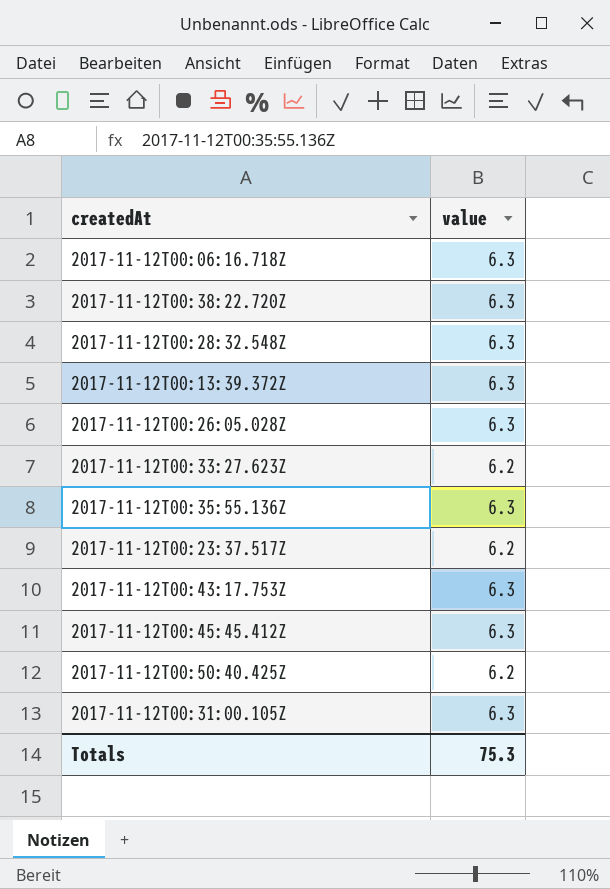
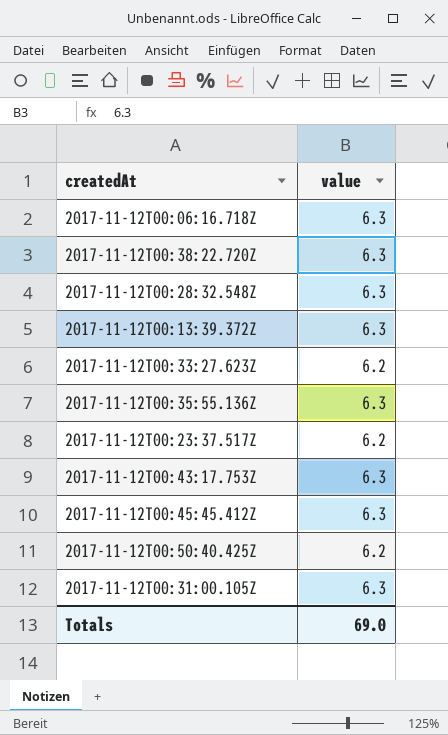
row 2017-11-12T00:26:05.028Z: 6.3 -> none
Totals | value: 75.3 -> 69.0

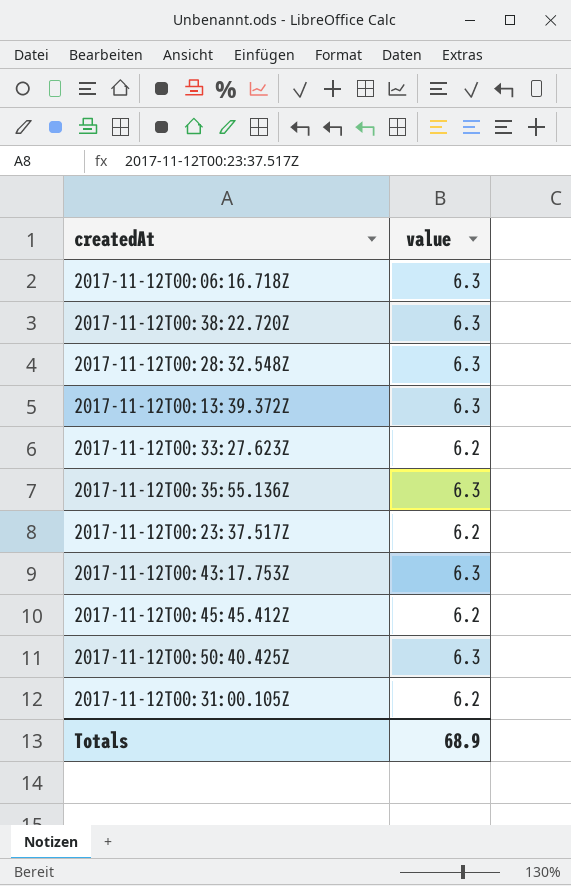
2017-11-12T00:45:45.412Z | value: 6.3 -> 6.2
2017-11-12T00:50:40.425Z | value: 6.2 -> 6.3
2017-11-12T00:31:00.105Z | value: 6.3 -> 6.2
Totals | value: 69.0 -> 68.9

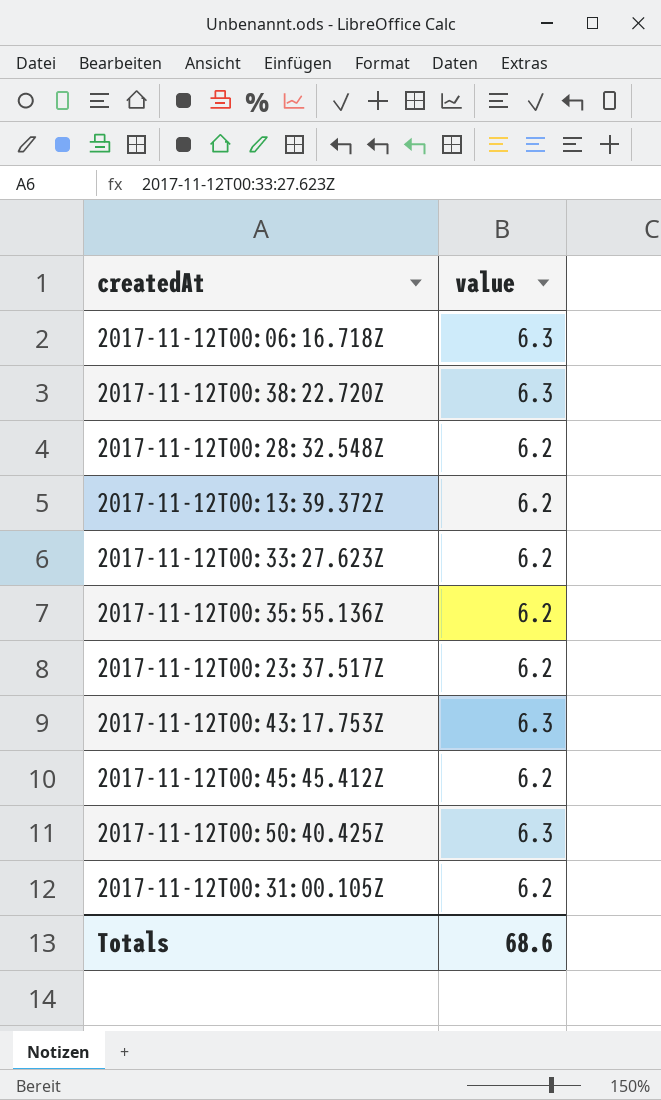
2017-11-12T00:28:32.548Z | value: 6.3 -> 6.2
2017-11-12T00:13:39.372Z | value: 6.3 -> 6.2
2017-11-12T00:35:55.136Z | value: 6.3 -> 6.2
Totals | value: 68.9 -> 68.6

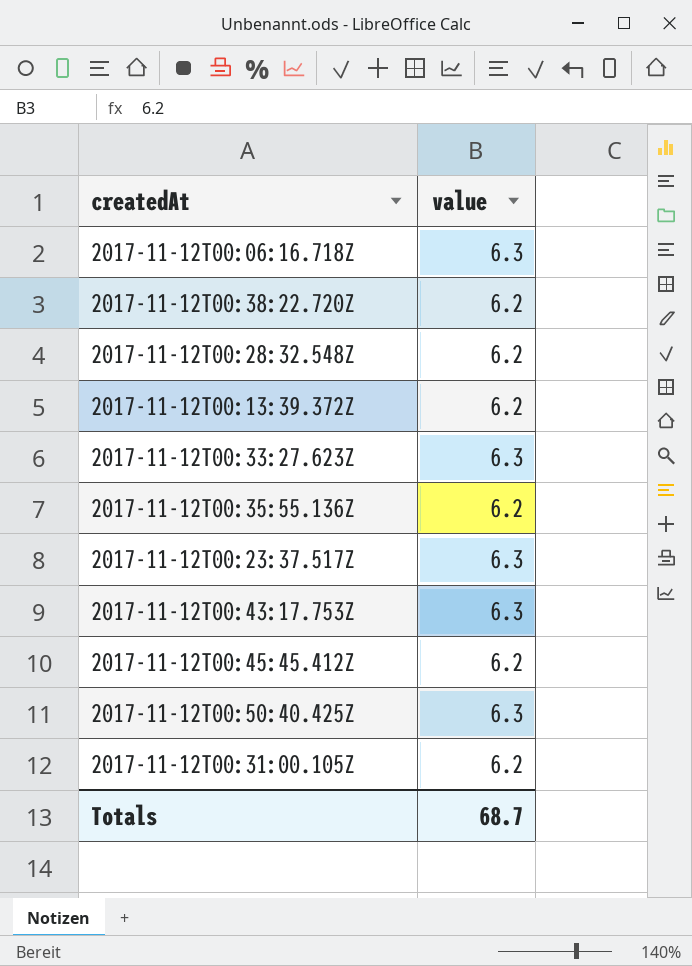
2017-11-12T00:38:22.720Z | value: 6.3 -> 6.2
2017-11-12T00:33:27.623Z | value: 6.2 -> 6.3
2017-11-12T00:23:37.517Z | value: 6.2 -> 6.3
Totals | value: 68.6 -> 68.7

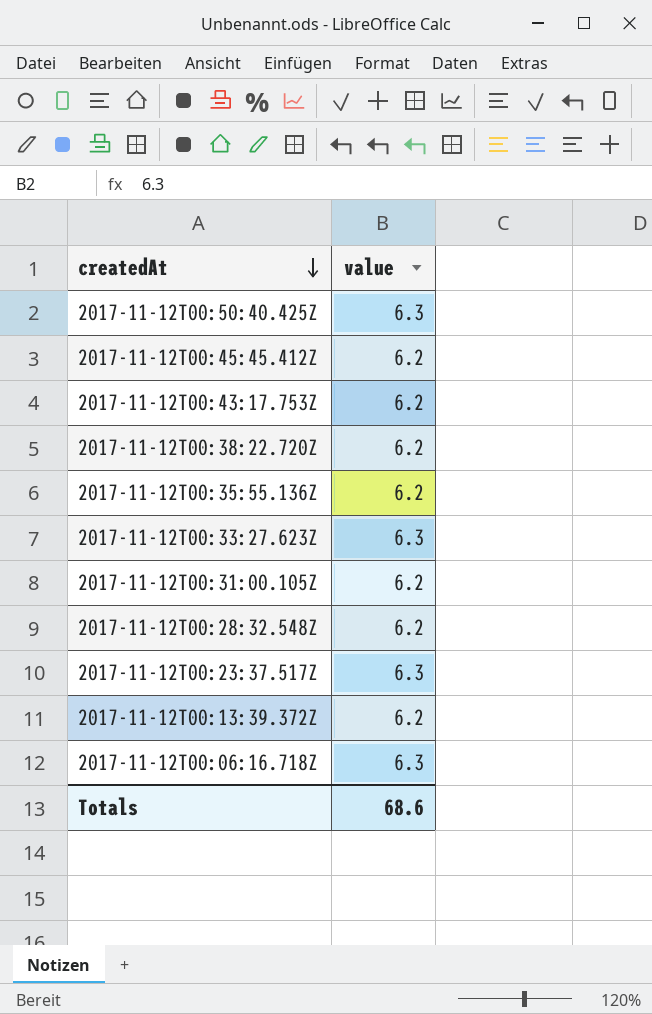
row order: none -> createdAt descending
2017-11-12T00:43:17.753Z | value: 6.3 -> 6.2
Totals | value: 68.7 -> 68.6

